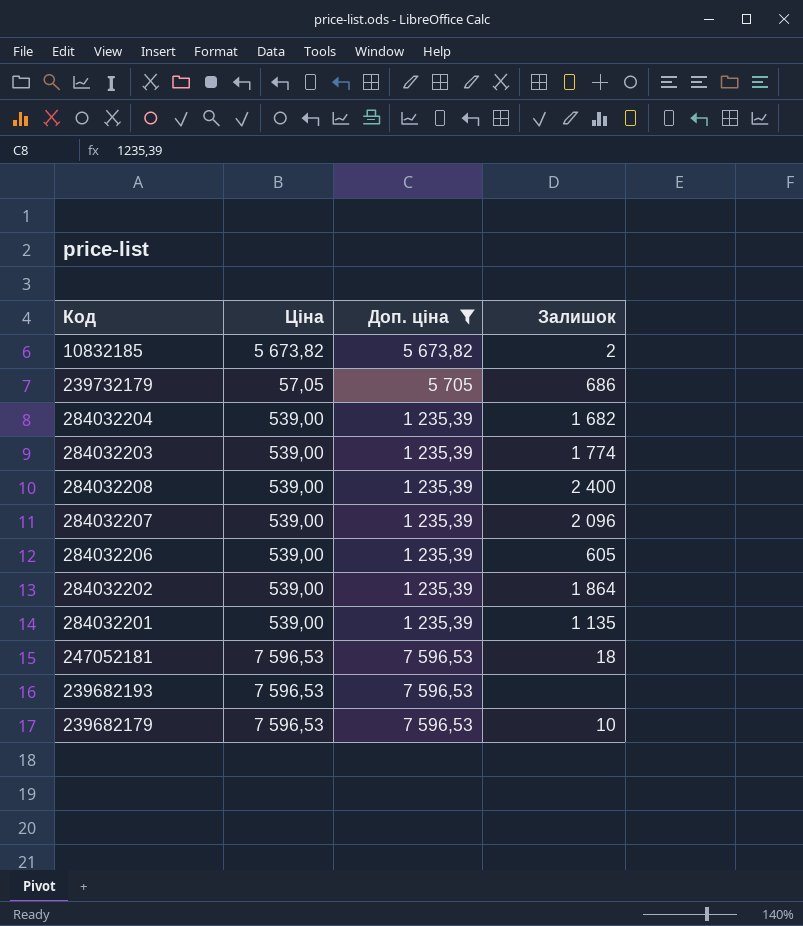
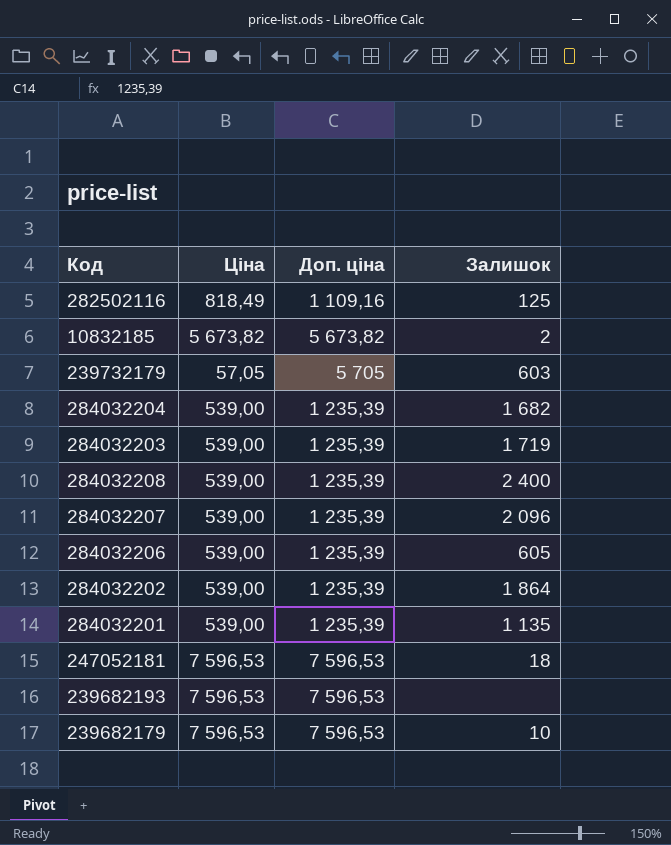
filter: Доп. ціна != 1 109,16 -> none
239732179 | Залишок: 686 -> 603
284032203 | Залишок: 1 774 -> 1 719

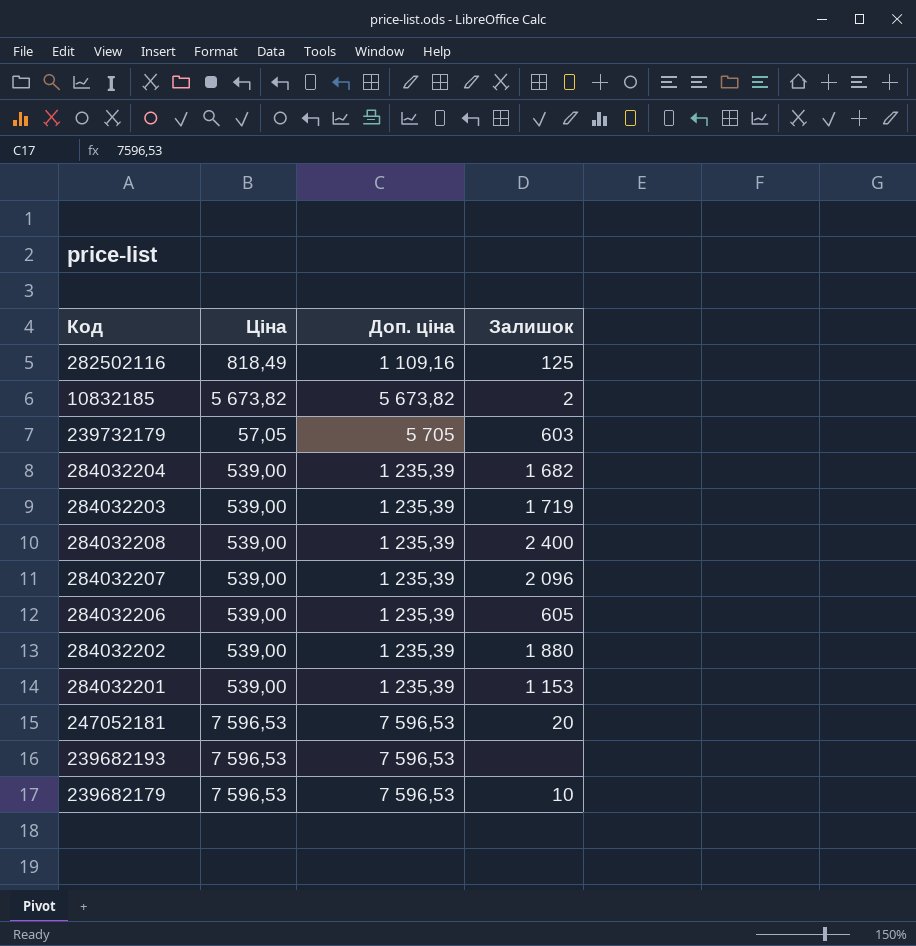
284032202 | Залишок: 1 864 -> 1 880
284032201 | Залишок: 1 135 -> 1 153
247052181 | Залишок: 18 -> 20

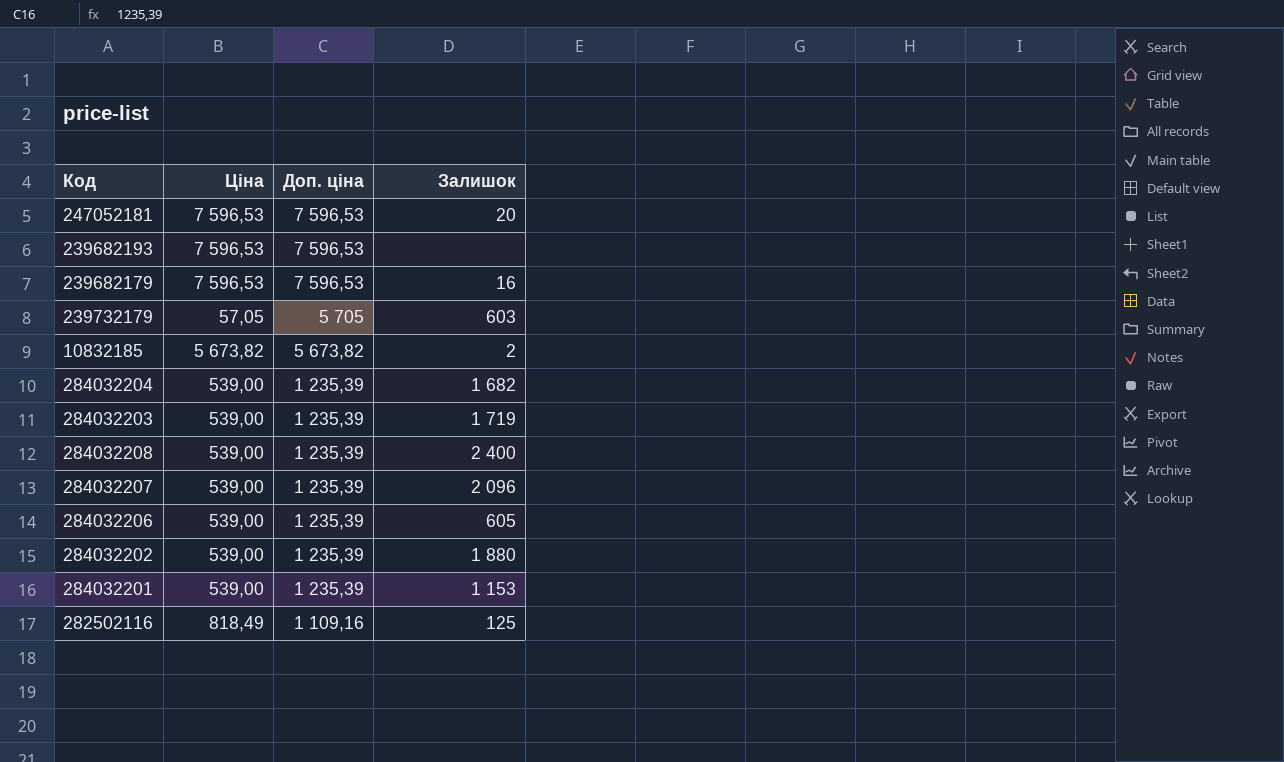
row order: none -> Доп. ціна descending
239682179 | Залишок: 10 -> 16

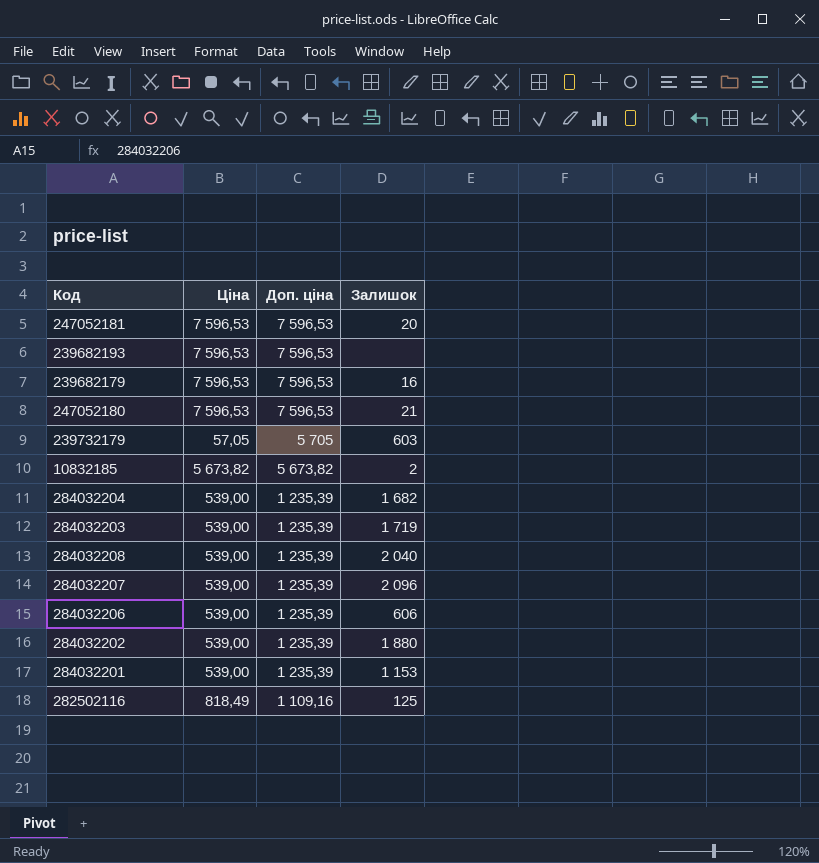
row 247052180: none -> 7 596,53 | 7 596,53 | 21
284032208 | Залишок: 2 400 -> 2 040
284032206 | Залишок: 605 -> 606

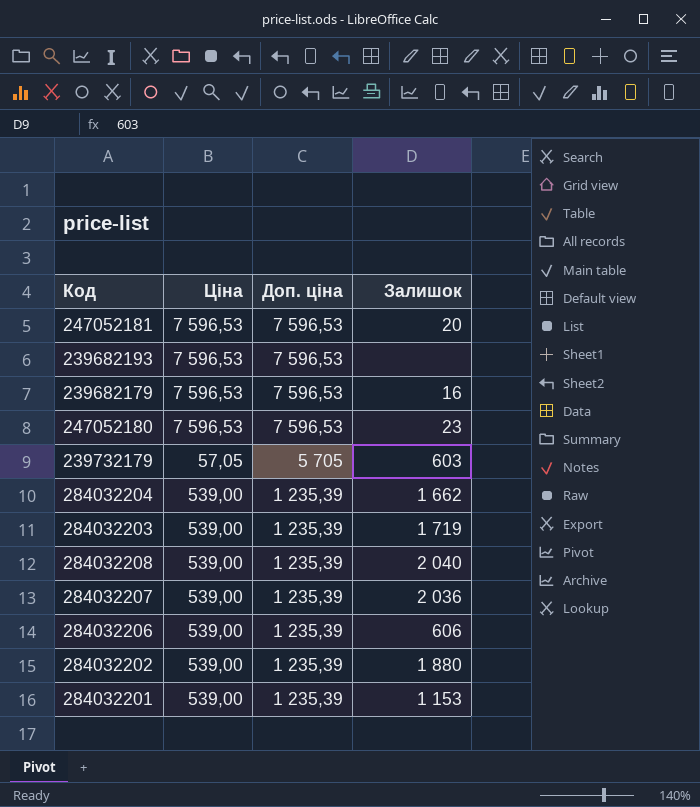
row 10832185: 5 673,82 | 5 673,82 | 2 -> none
row 282502116: 818,49 | 1 109,16 | 125 -> none
247052180 | Залишок: 21 -> 23
284032204 | Залишок: 1 682 -> 1 662
284032207 | Залишок: 2 096 -> 2 036

